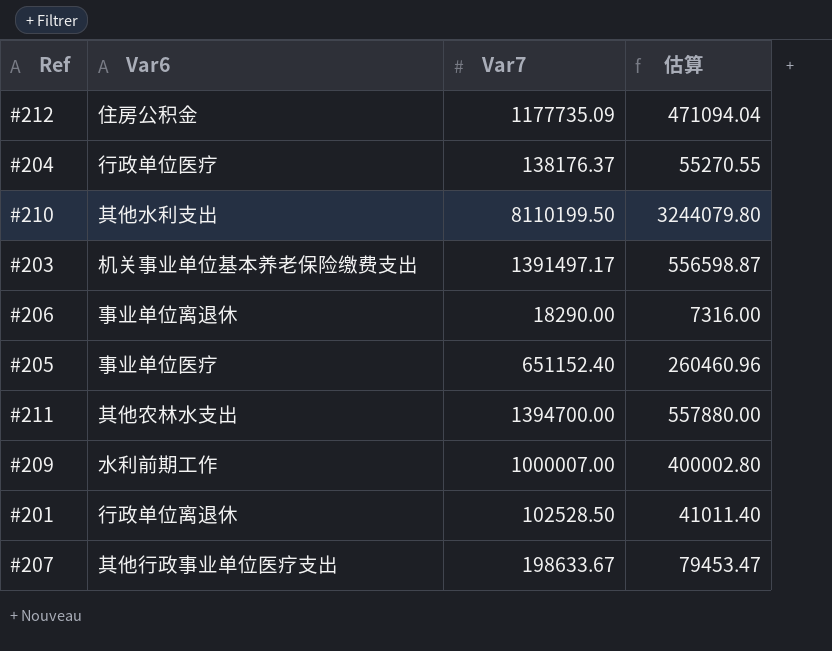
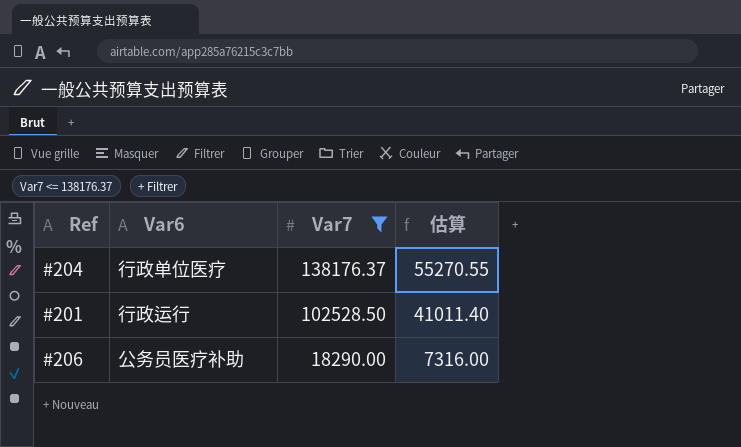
filter: none -> Var7 <= 138176.37
row order: none -> Var7 descending
#201 | Var6: 行政单位离退休 -> 行政运行
#206 | Var6: 事业单位离退休 -> 公务员医疗补助

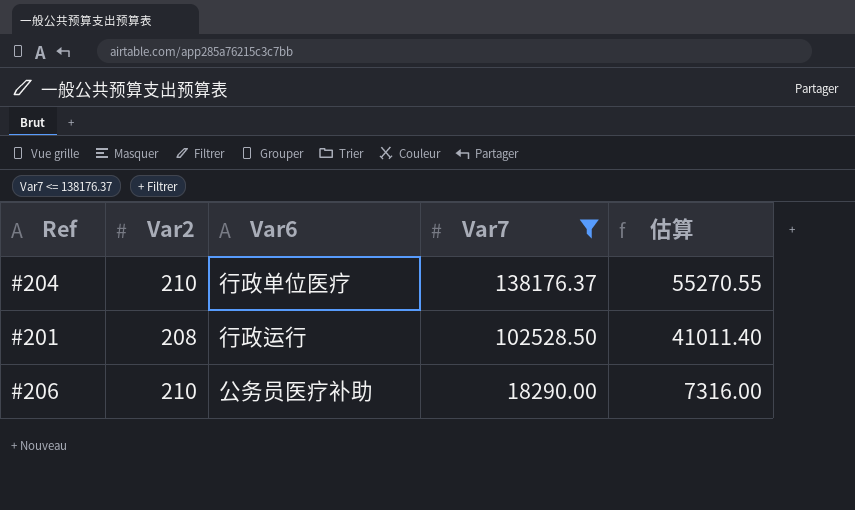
column Var2 | position: none -> 2

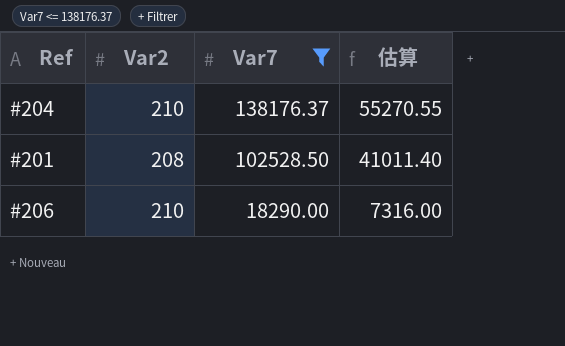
column Var6 | position: 3 -> none

